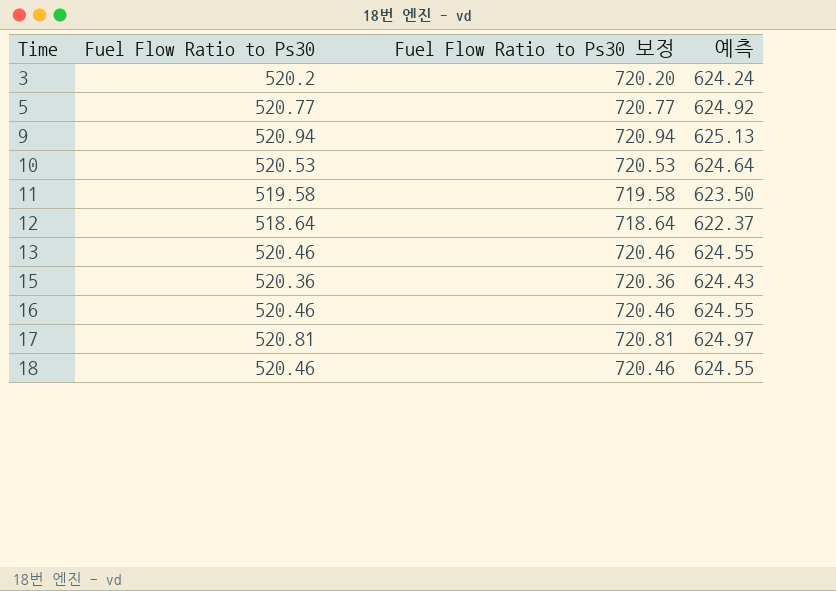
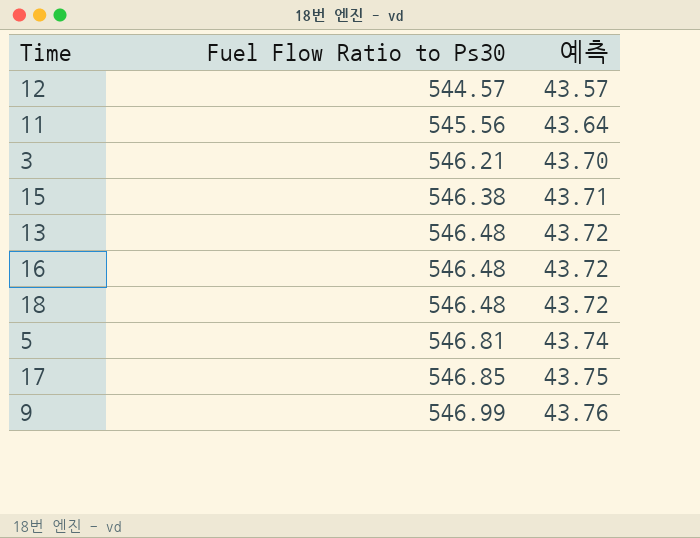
row order: Time ascending -> Fuel Flow Ratio to Ps30 ascending
column Fuel Flow Ratio to Ps30 보정 | formula: [Fuel Flow Ratio to Ps30] + 200 -> none
column 예측 | formula: [Fuel Flow Ratio to Ps30] * 1.2 -> [Fuel Flow Ratio to Ps30] * 0.08
row 10: 520.53 | 720.53 | 624.64 -> none
12 | Fuel Flow Ratio to Ps30: 518.64 -> 544.57
11 | Fuel Flow Ratio to Ps30: 519.58 -> 545.56
3 | Fuel Flow Ratio to Ps30: 520.2 -> 546.21
15 | Fuel Flow Ratio to Ps30: 520.36 -> 546.38
13 | Fuel Flow Ratio to Ps30: 520.46 -> 546.48
16 | Fuel Flow Ratio to Ps30: 520.46 -> 546.48
18 | Fuel Flow Ratio to Ps30: 520.46 -> 546.48
5 | Fuel Flow Ratio to Ps30: 520.77 -> 546.81
17 | Fuel Flow Ratio to Ps30: 520.81 -> 546.85
9 | Fuel Flow Ratio to Ps30: 520.94 -> 546.99

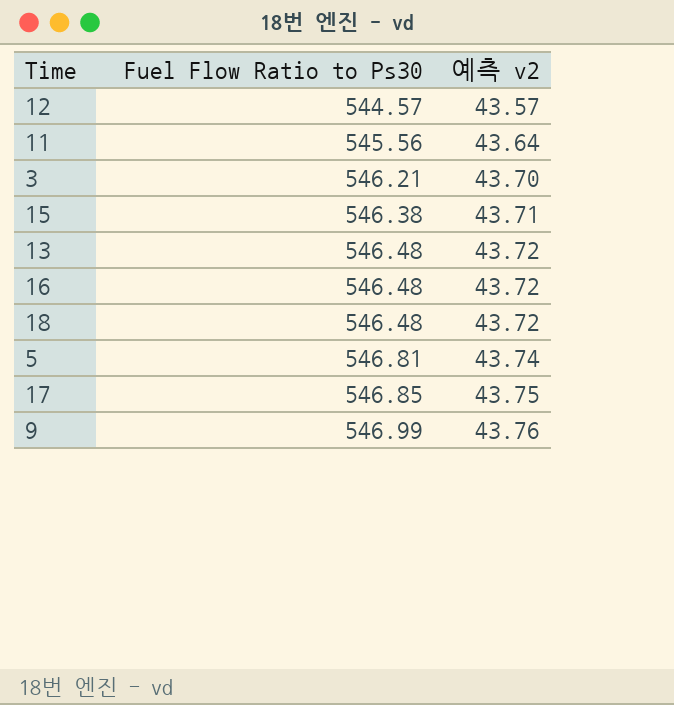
column name: 예측 -> 예측 v2

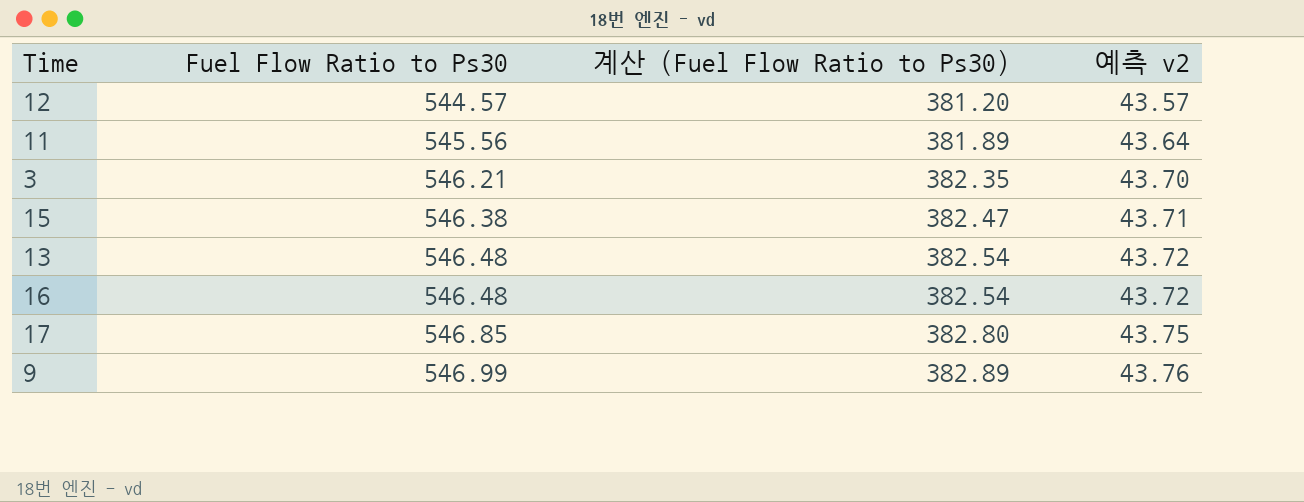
column 계산 (Fuel Flow Ratio to Ps30) | formula: none -> [Fuel Flow Ratio to Ps30] * 0.7
row 18: 546.48 | 43.72 -> none
row 5: 546.81 | 43.74 -> none

